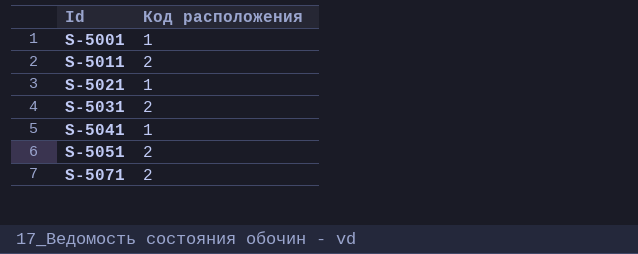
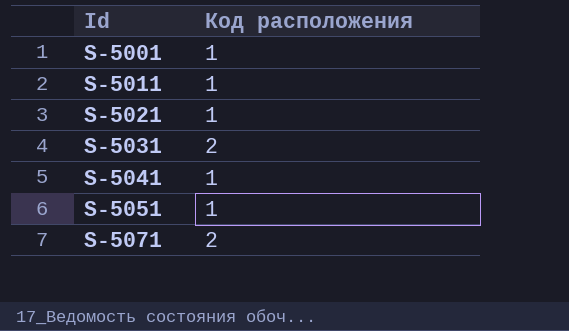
S-5011 | Код расположения: 2 -> 1
S-5051 | Код расположения: 2 -> 1

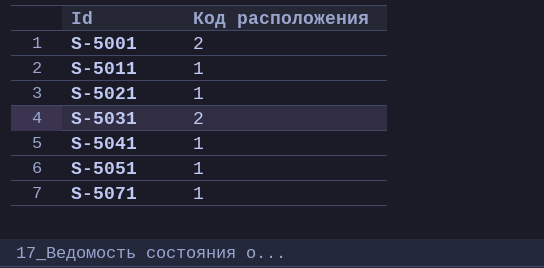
S-5001 | Код расположения: 1 -> 2
S-5071 | Код расположения: 2 -> 1

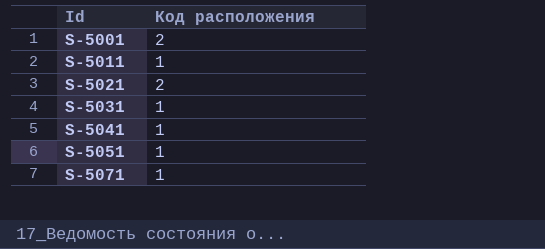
S-5021 | Код расположения: 1 -> 2
S-5031 | Код расположения: 2 -> 1

